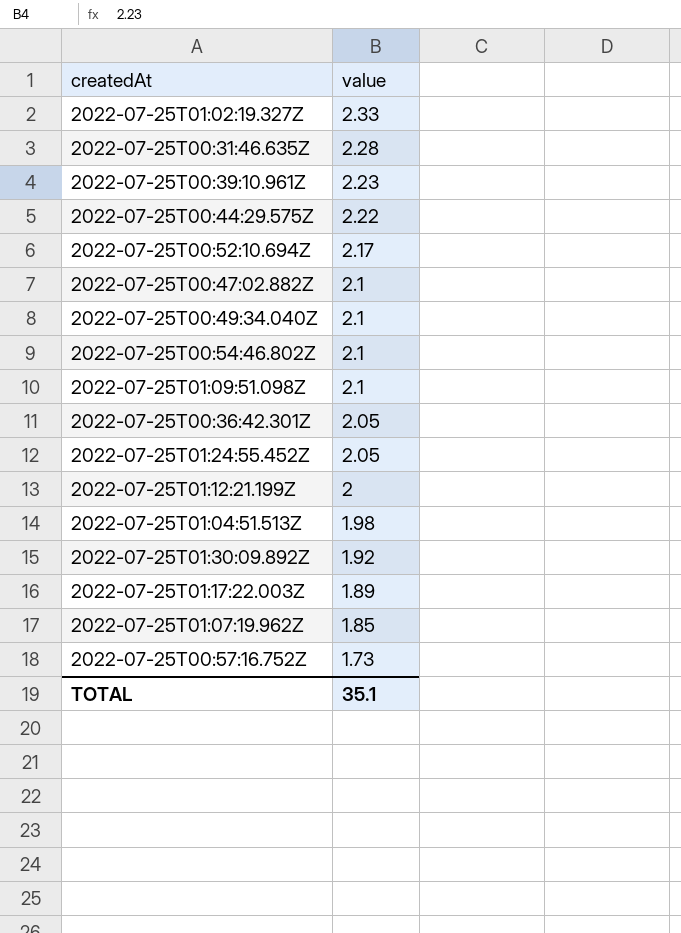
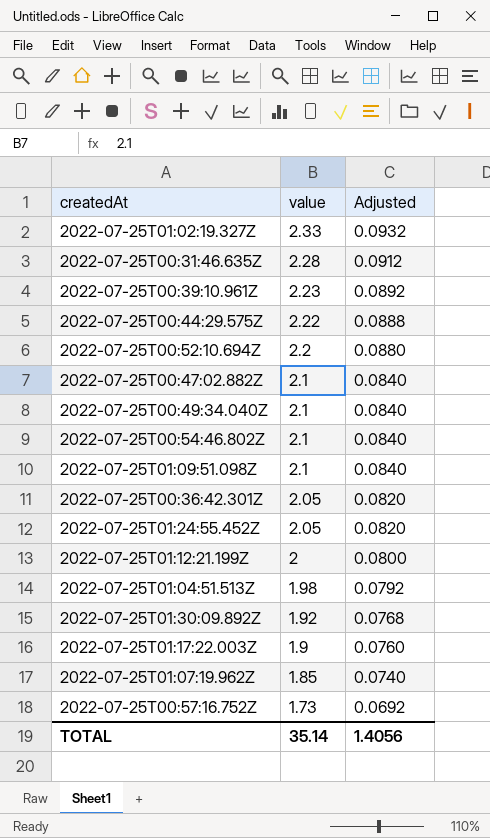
column Adjusted | formula: none -> [value] * 0.04
2022-07-25T00:52:10.694Z | value: 2.17 -> 2.2
2022-07-25T01:17:22.003Z | value: 1.89 -> 1.9
TOTAL | value: 35.1 -> 35.14

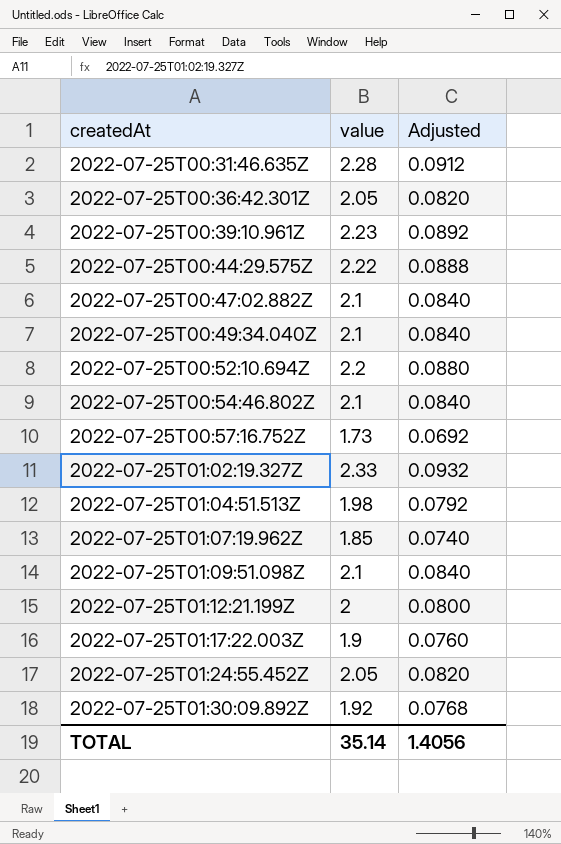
row order: value descending -> createdAt ascending

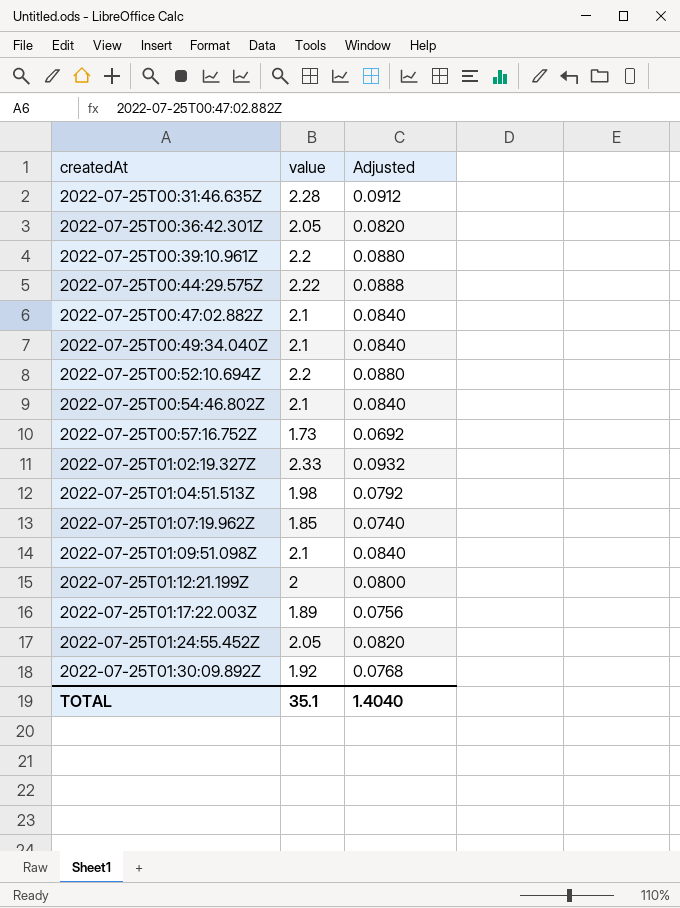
2022-07-25T00:39:10.961Z | value: 2.23 -> 2.2
2022-07-25T00:39:10.961Z | Adjusted: 0.0892 -> 0.0880
2022-07-25T01:17:22.003Z | value: 1.9 -> 1.89
2022-07-25T01:17:22.003Z | Adjusted: 0.0760 -> 0.0756
TOTAL | value: 35.14 -> 35.1
TOTAL | Adjusted: 1.4056 -> 1.4040

